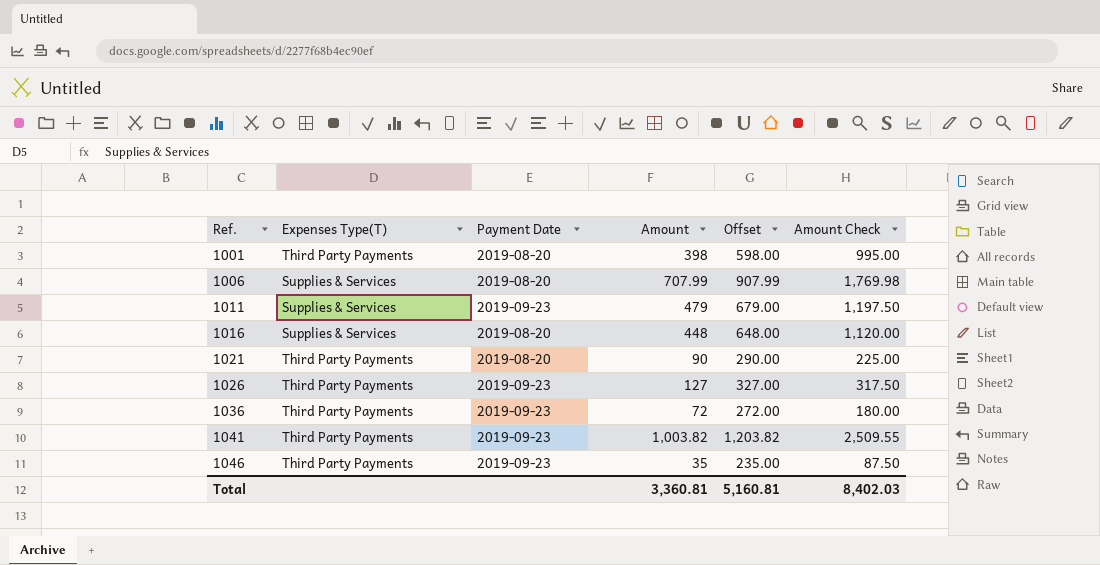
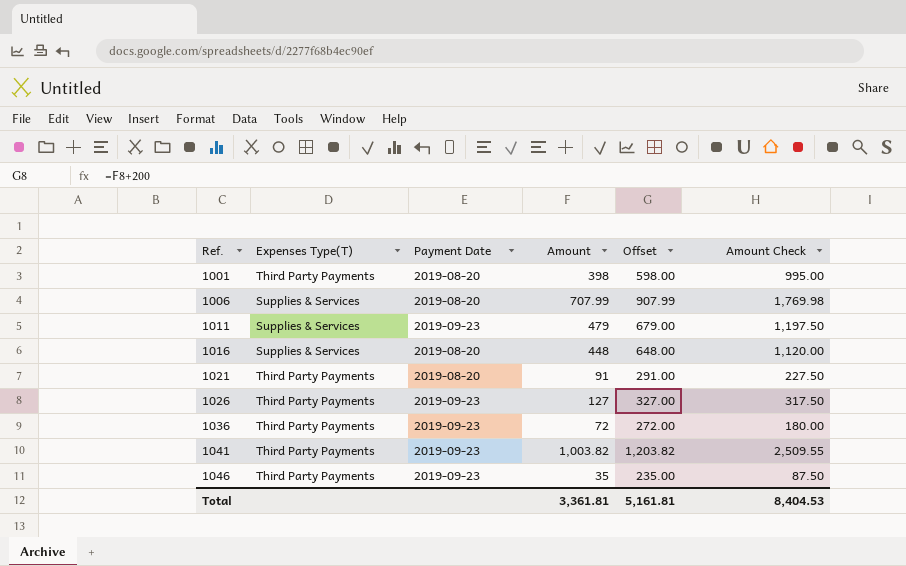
1021 | Amount: 90 -> 91
1021 | Offset: 290.00 -> 291.00
1021 | Amount Check: 225.00 -> 227.50
Total | Amount: 3,360.81 -> 3,361.81
Total | Offset: 5,160.81 -> 5,161.81
Total | Amount Check: 8,402.03 -> 8,404.53

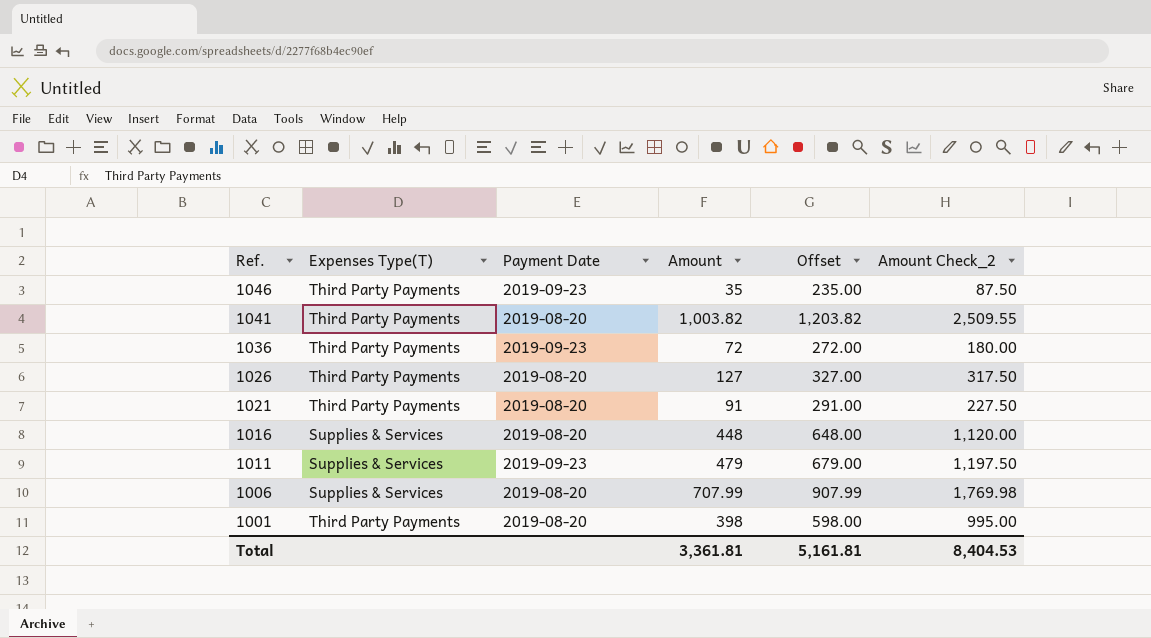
row order: Ref. ascending -> Ref. descending
column name: Amount Check -> Amount Check_2
1041 | Payment Date: 2019-09-23 -> 2019-08-20
1026 | Payment Date: 2019-09-23 -> 2019-08-20

